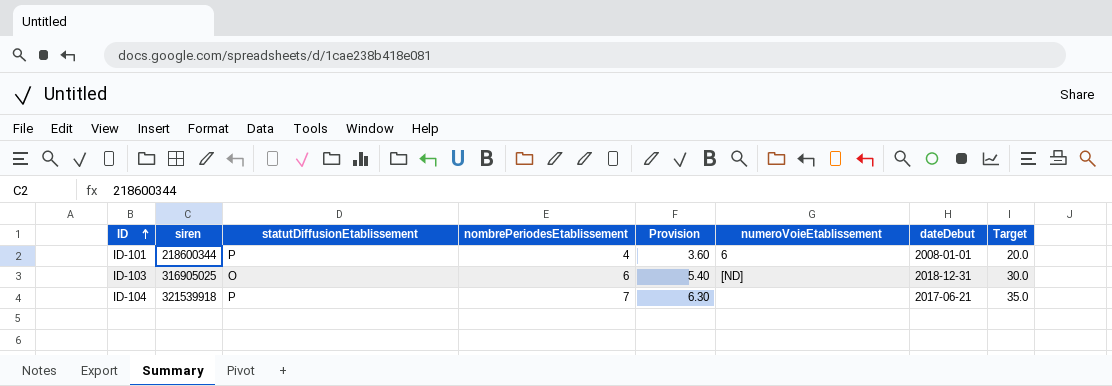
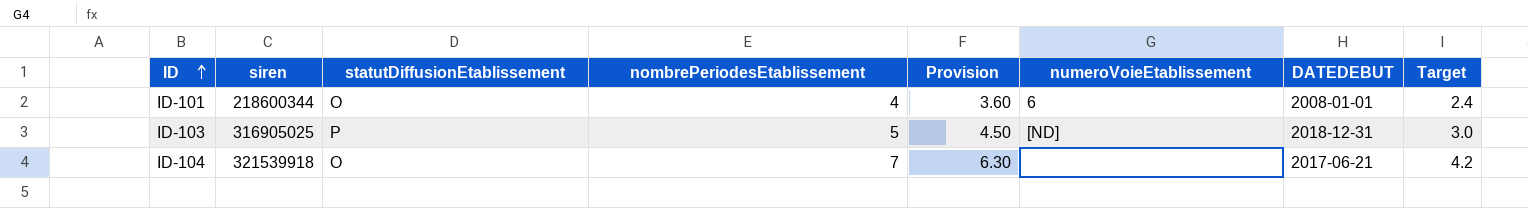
column name: dateDebut -> DATEDEBUT
column Target | formula: [nombrePeriodesEtablissement] * 5 -> [nombrePeriodesEtablissement] * 0.6
ID-101 | statutDiffusionEtablissement: P -> O
ID-103 | statutDiffusionEtablissement: O -> P
ID-103 | nombrePeriodesEtablissement: 6 -> 5
ID-103 | Provision: 5.40 -> 4.50
ID-104 | statutDiffusionEtablissement: P -> O

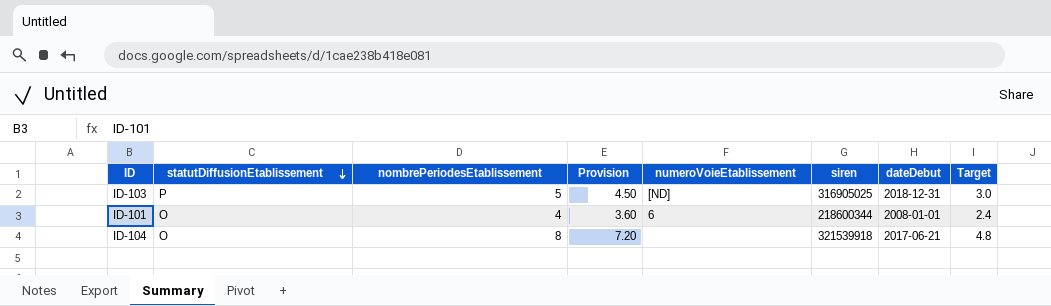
row order: ID ascending -> statutDiffusionEtablissement descending
column siren | position: 2 -> 6
column name: DATEDEBUT -> dateDebut
ID-104 | nombrePeriodesEtablissement: 7 -> 8
ID-104 | Provision: 6.30 -> 7.20
ID-104 | Target: 4.2 -> 4.8

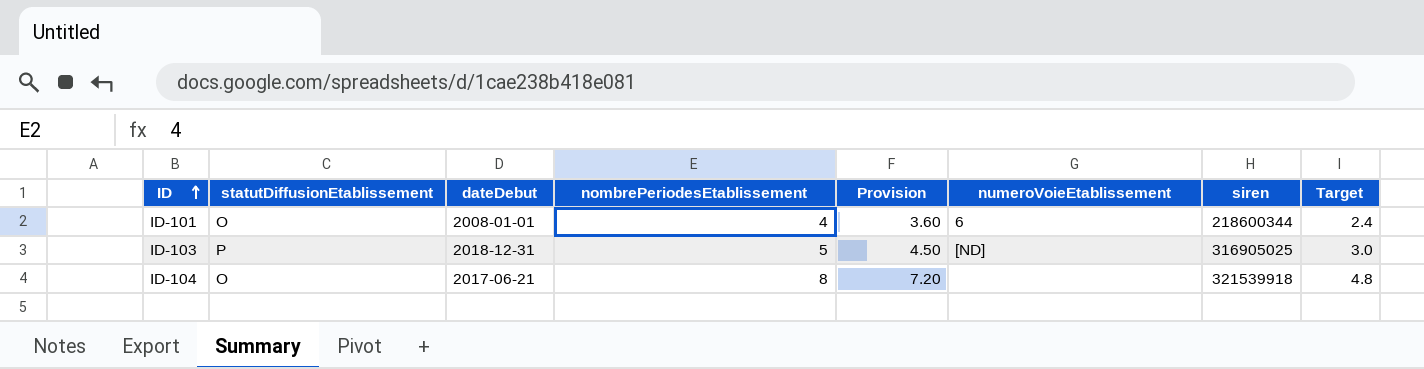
row order: statutDiffusionEtablissement descending -> ID ascending
column dateDebut | position: 7 -> 3

